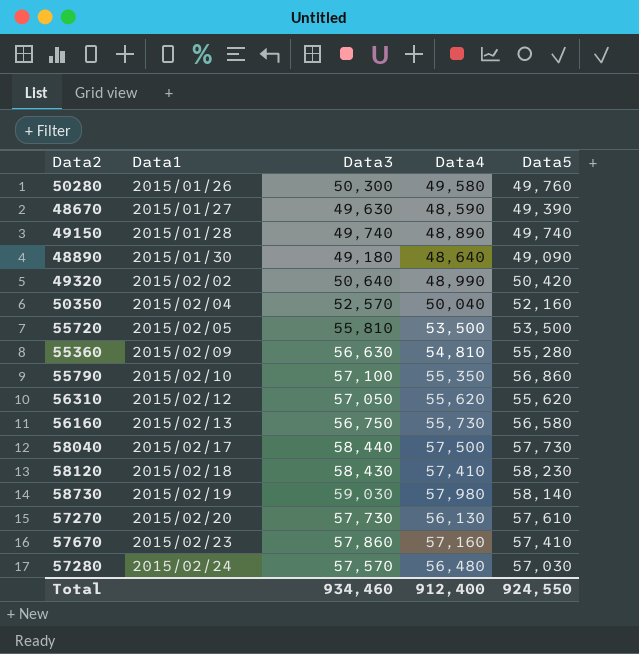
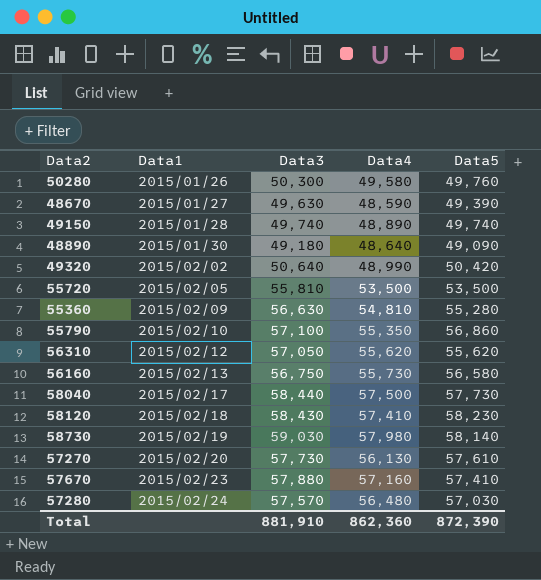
row 50350: 2015/02/04 | 52,570 | 50,040 | 52,160 -> none
57670 | Data3: 57,860 -> 57,880
Total | Data3: 934,460 -> 881,910
Total | Data4: 912,400 -> 862,360
Total | Data5: 924,550 -> 872,390

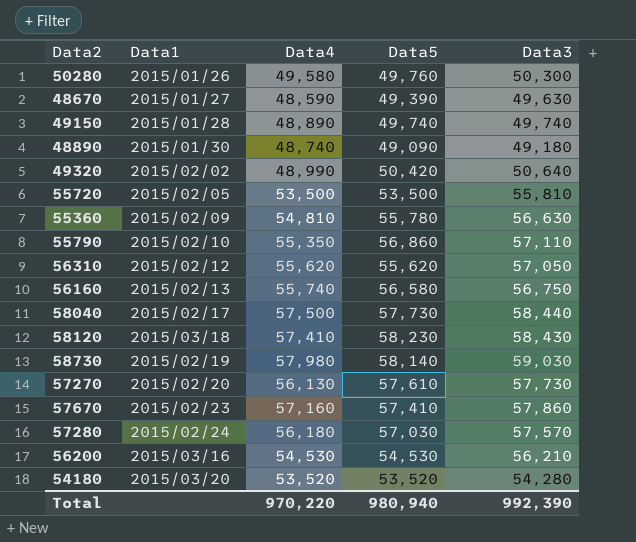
column Data3 | position: 3 -> 5
48890 | Data4: 48,640 -> 48,740
55360 | Data5: 55,280 -> 55,780
55790 | Data3: 57,100 -> 57,110
56160 | Data4: 55,730 -> 55,740
58120 | Data1: 2015/02/18 -> 2015/03/18
57670 | Data3: 57,880 -> 57,860
57280 | Data4: 56,480 -> 56,180
row 56200: none -> 2015/03/16 | 54,530 | 54,530 | 56,210
row 54180: none -> 2015/03/20 | 53,520 | 53,520 | 54,280
Total | Data4: 862,360 -> 970,220
Total | Data5: 872,390 -> 980,940
Total | Data3: 881,910 -> 992,390

